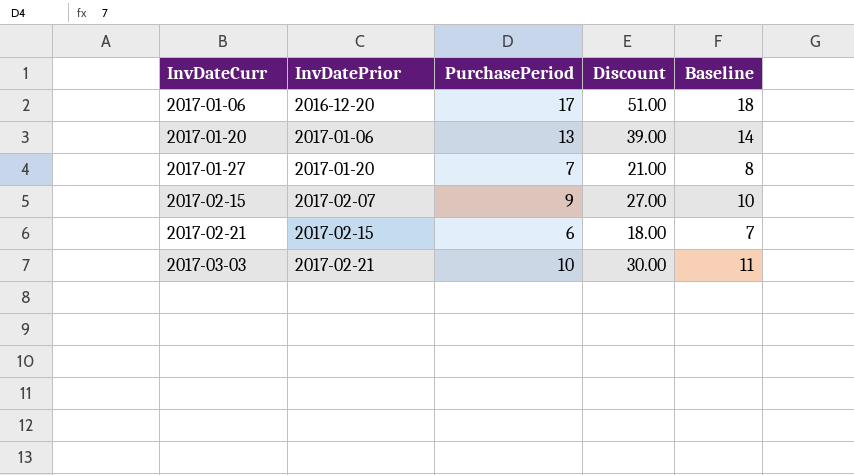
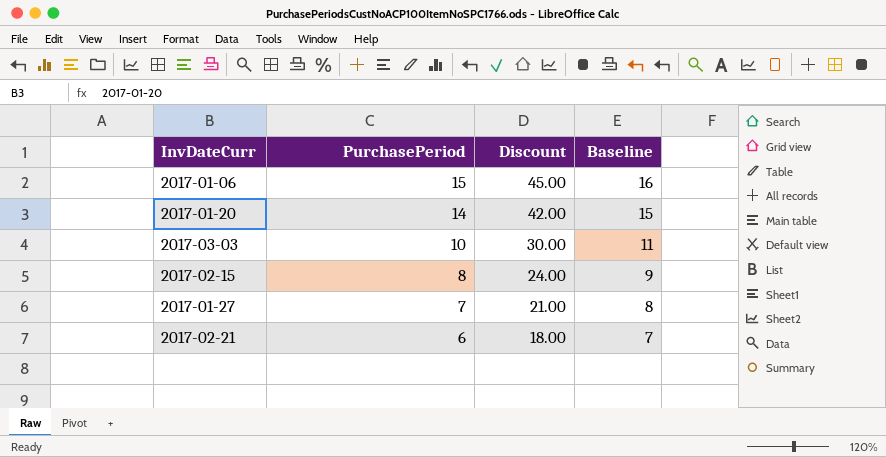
row order: InvDateCurr ascending -> PurchasePeriod descending
column InvDatePrior | position: 2 -> none
2017-01-06 | PurchasePeriod: 17 -> 15
2017-01-06 | Discount: 51.00 -> 45.00
2017-01-06 | Baseline: 18 -> 16
2017-01-20 | PurchasePeriod: 13 -> 14
2017-01-20 | Discount: 39.00 -> 42.00
2017-01-20 | Baseline: 14 -> 15
2017-02-15 | PurchasePeriod: 9 -> 8
2017-02-15 | Discount: 27.00 -> 24.00
2017-02-15 | Baseline: 10 -> 9

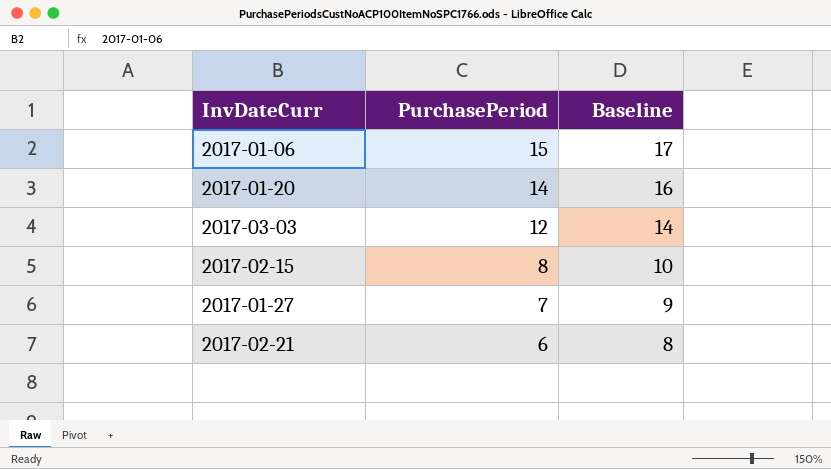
column Discount | formula: [PurchasePeriod] * 3 -> none
column Baseline | formula: [PurchasePeriod] + 1 -> [PurchasePeriod] + 2
2017-03-03 | PurchasePeriod: 10 -> 12

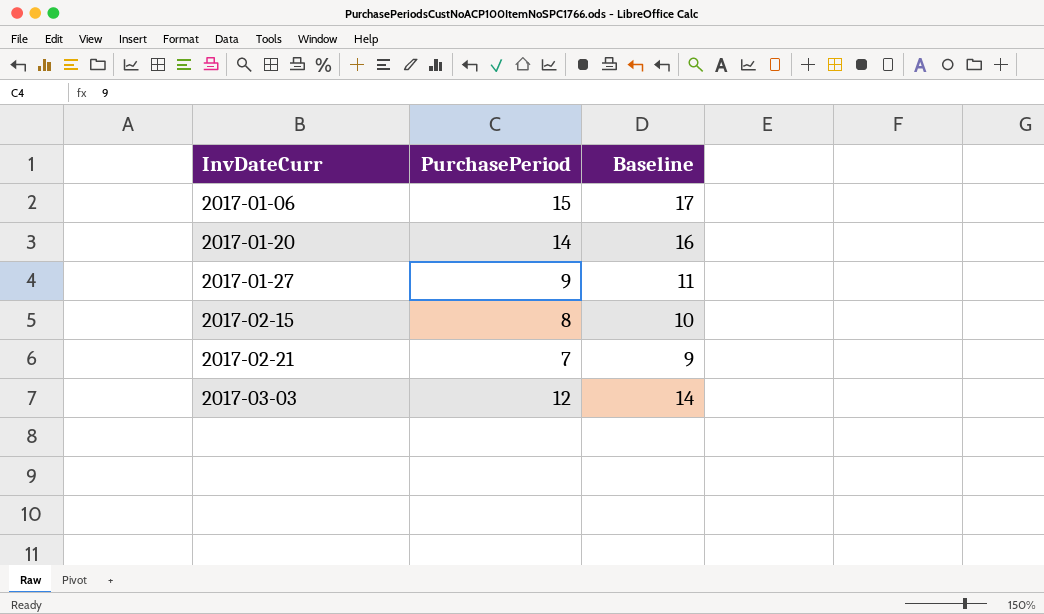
row order: PurchasePeriod descending -> InvDateCurr ascending
2017-01-27 | PurchasePeriod: 7 -> 9
2017-01-27 | Baseline: 9 -> 11
2017-02-21 | PurchasePeriod: 6 -> 7
2017-02-21 | Baseline: 8 -> 9

